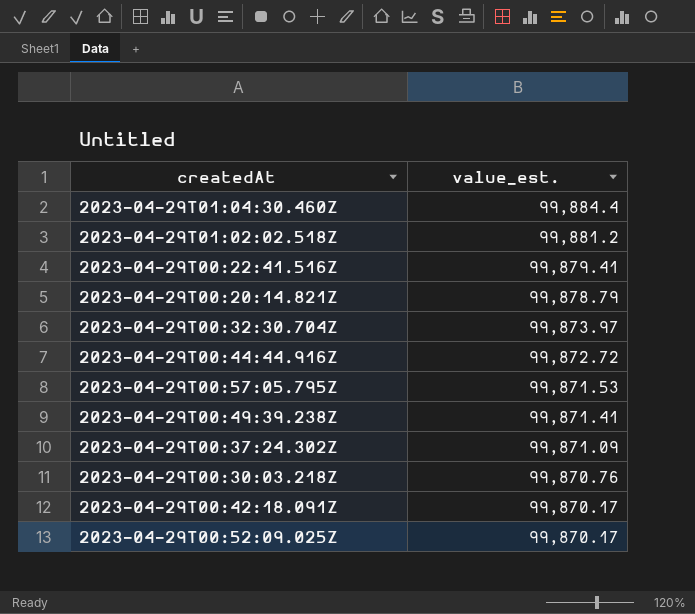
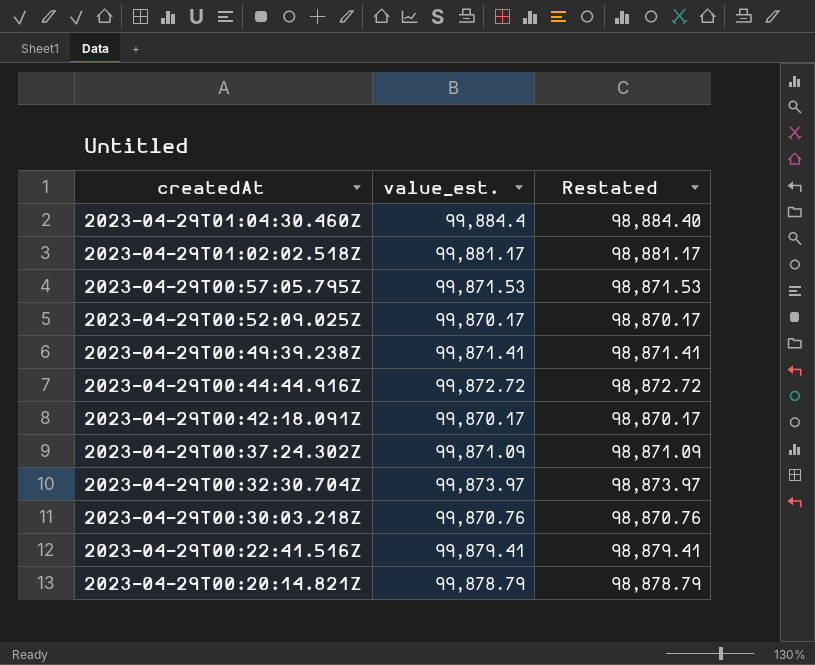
row order: value_est. descending -> createdAt descending
column Restated | formula: none -> [value_est.] - 1000
2023-04-29T01:02:02.518Z | value_est.: 99,881.2 -> 99,881.17

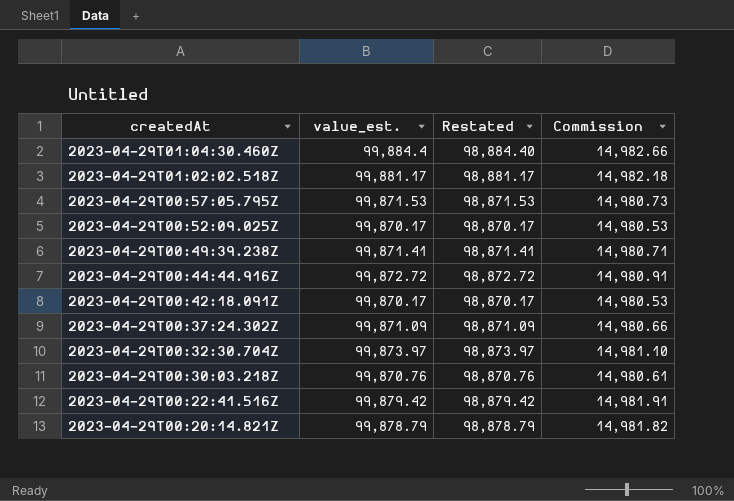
column Commission | formula: none -> [value_est.] * 0.15
2023-04-29T00:22:41.516Z | value_est.: 99,879.41 -> 99,879.42
2023-04-29T00:22:41.516Z | Restated: 98,879.41 -> 98,879.42

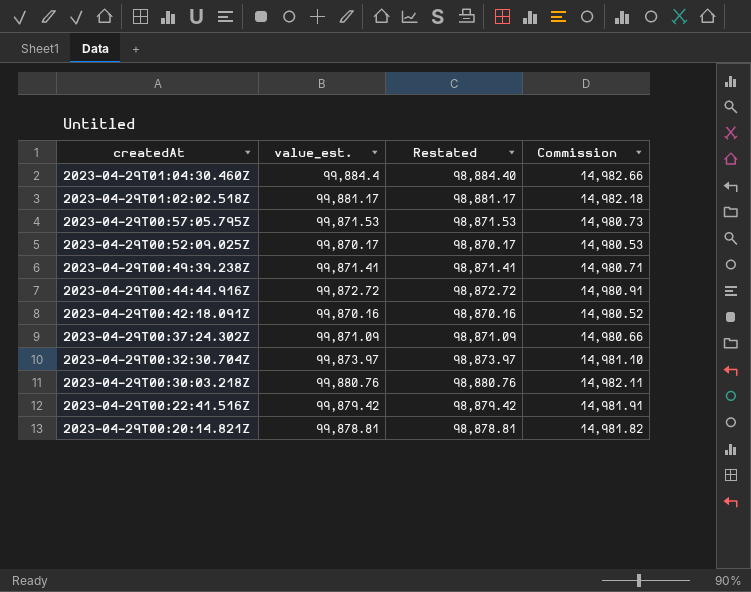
2023-04-29T00:42:18.091Z | value_est.: 99,870.17 -> 99,870.16
2023-04-29T00:42:18.091Z | Restated: 98,870.17 -> 98,870.16
2023-04-29T00:42:18.091Z | Commission: 14,980.53 -> 14,980.52
2023-04-29T00:30:03.218Z | value_est.: 99,870.76 -> 99,880.76
2023-04-29T00:30:03.218Z | Restated: 98,870.76 -> 98,880.76
2023-04-29T00:30:03.218Z | Commission: 14,980.61 -> 14,982.11
2023-04-29T00:20:14.821Z | value_est.: 99,878.79 -> 99,878.81
2023-04-29T00:20:14.821Z | Restated: 98,878.79 -> 98,878.81

